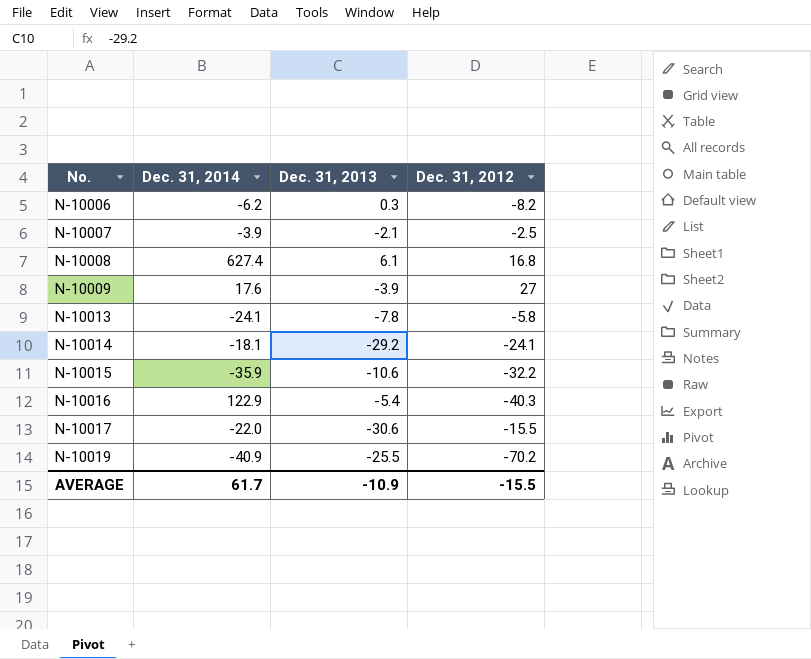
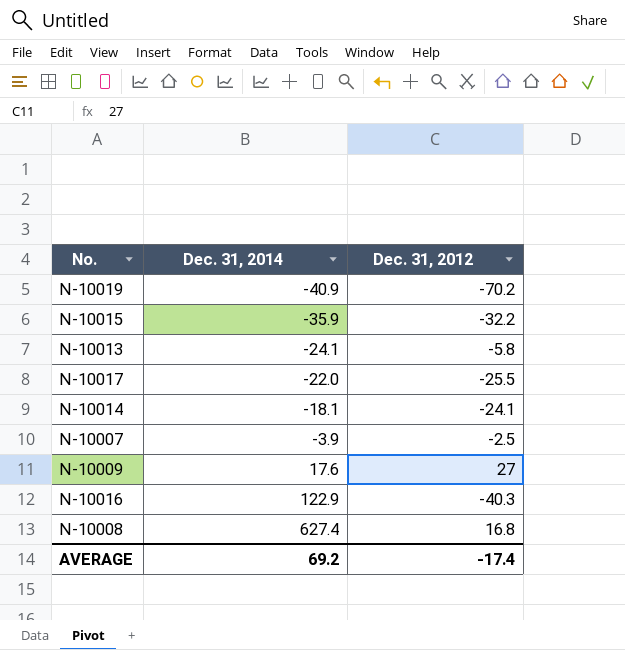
row order: No. ascending -> Dec. 31, 2014 ascending
column Dec. 31, 2013 | position: 3 -> none
row N-10006: -6.2 | 0.3 | -8.2 -> none
N-10017 | Dec. 31, 2012: -15.5 -> -25.5
AVERAGE | Dec. 31, 2014: 61.7 -> 69.2
AVERAGE | Dec. 31, 2012: -15.5 -> -17.4

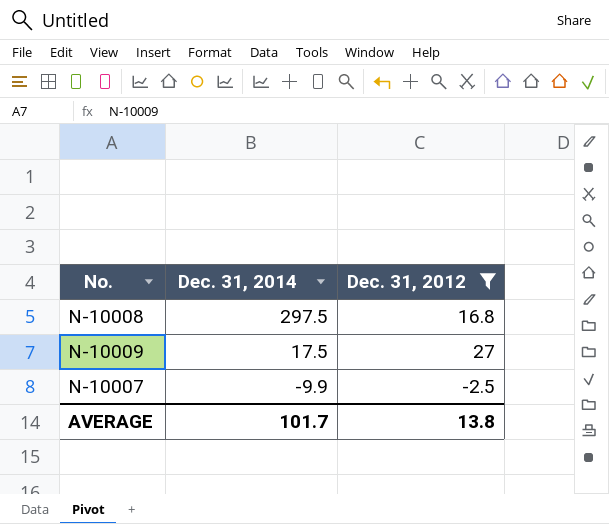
filter: none -> Dec. 31, 2012 >= -2.5
row order: Dec. 31, 2014 ascending -> Dec. 31, 2014 descending
N-10008 | Dec. 31, 2014: 627.4 -> 297.5
N-10009 | Dec. 31, 2014: 17.6 -> 17.5
N-10007 | Dec. 31, 2014: -3.9 -> -9.9
AVERAGE | Dec. 31, 2014: 69.2 -> 101.7
AVERAGE | Dec. 31, 2012: -17.4 -> 13.8

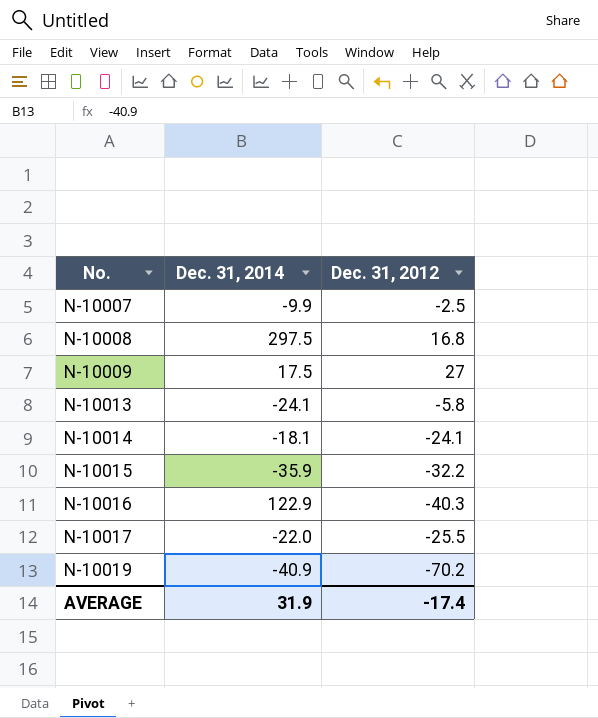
filter: Dec. 31, 2012 >= -2.5 -> none
row order: Dec. 31, 2014 descending -> No. ascending
AVERAGE | Dec. 31, 2014: 101.7 -> 31.9
AVERAGE | Dec. 31, 2012: 13.8 -> -17.4

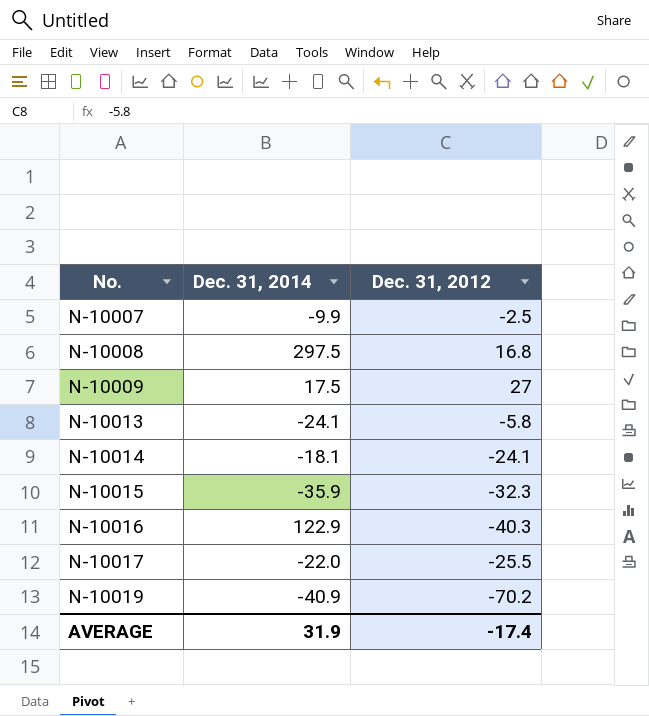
N-10015 | Dec. 31, 2012: -32.2 -> -32.3

